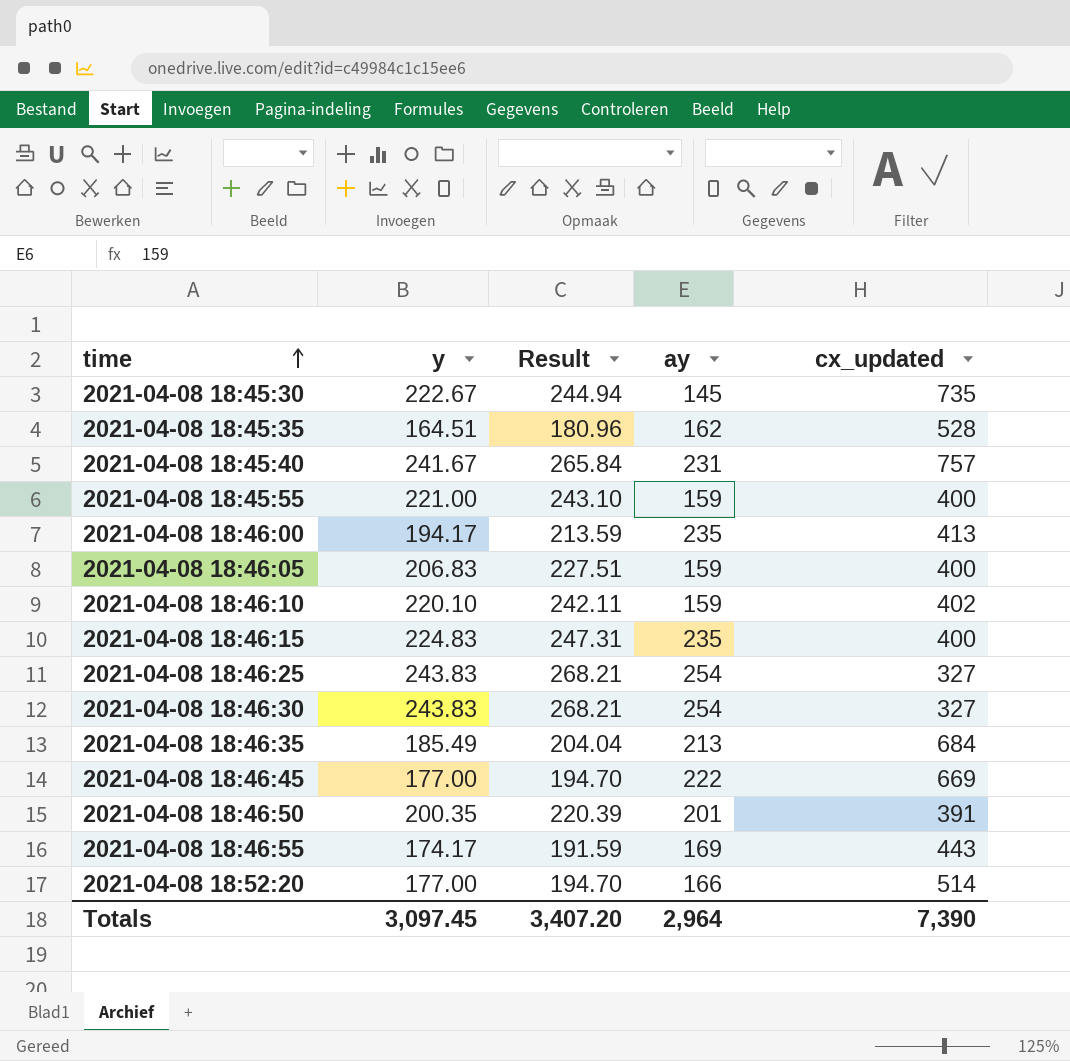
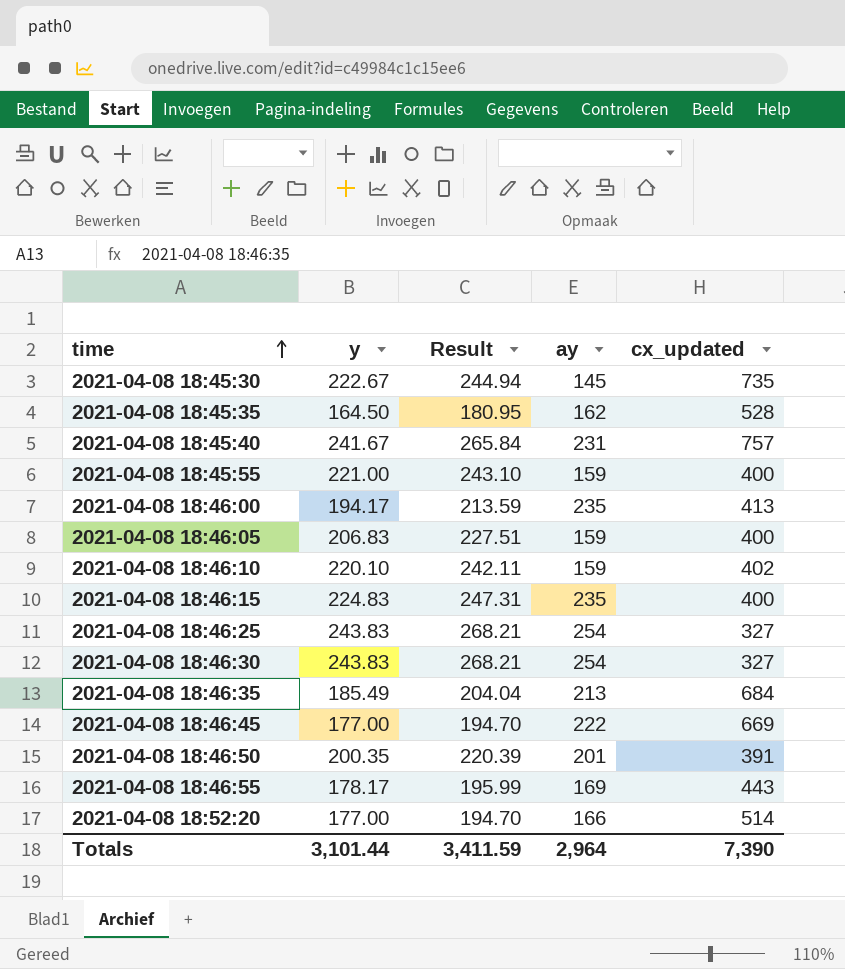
2021-04-08 18:45:35 | y: 164.51 -> 164.50
2021-04-08 18:45:35 | Result: 180.96 -> 180.95
2021-04-08 18:46:55 | y: 174.17 -> 178.17
2021-04-08 18:46:55 | Result: 191.59 -> 195.99
Totals | y: 3,097.45 -> 3,101.44
Totals | Result: 3,407.20 -> 3,411.59

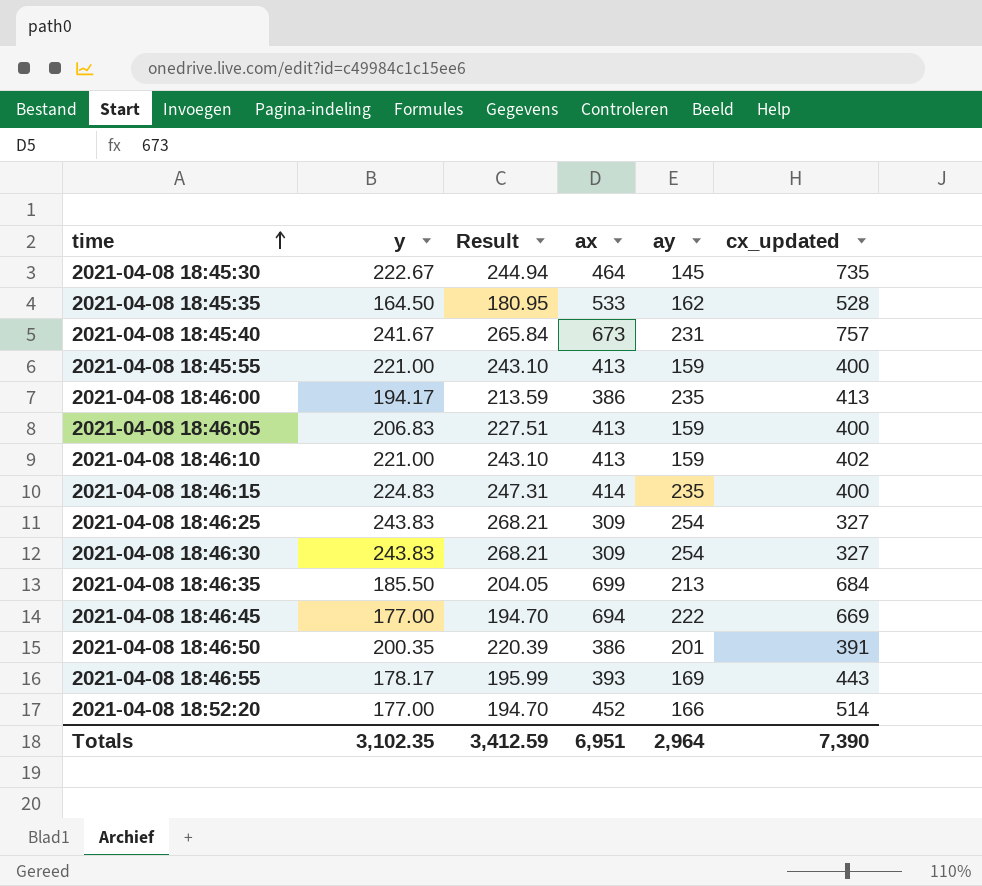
column ax | position: none -> 4
2021-04-08 18:46:10 | y: 220.10 -> 221.00
2021-04-08 18:46:10 | Result: 242.11 -> 243.10
2021-04-08 18:46:35 | y: 185.49 -> 185.50
2021-04-08 18:46:35 | Result: 204.04 -> 204.05
Totals | y: 3,101.44 -> 3,102.35
Totals | Result: 3,411.59 -> 3,412.59

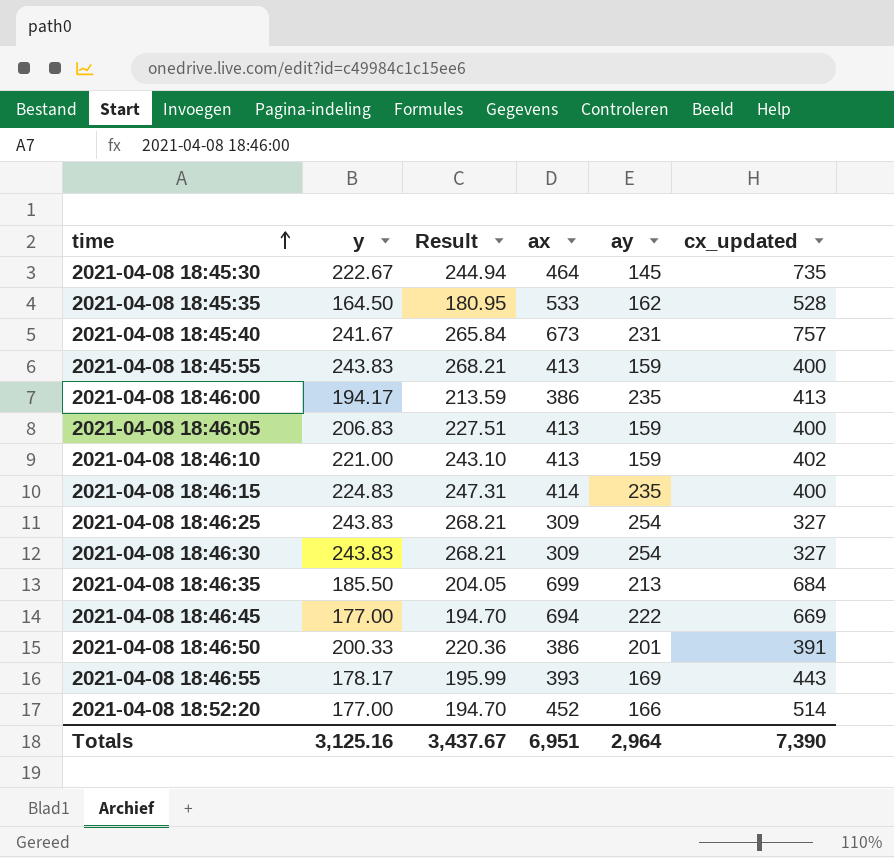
2021-04-08 18:45:55 | y: 221.00 -> 243.83
2021-04-08 18:45:55 | Result: 243.10 -> 268.21
2021-04-08 18:46:50 | y: 200.35 -> 200.33
2021-04-08 18:46:50 | Result: 220.39 -> 220.36
Totals | y: 3,102.35 -> 3,125.16
Totals | Result: 3,412.59 -> 3,437.67

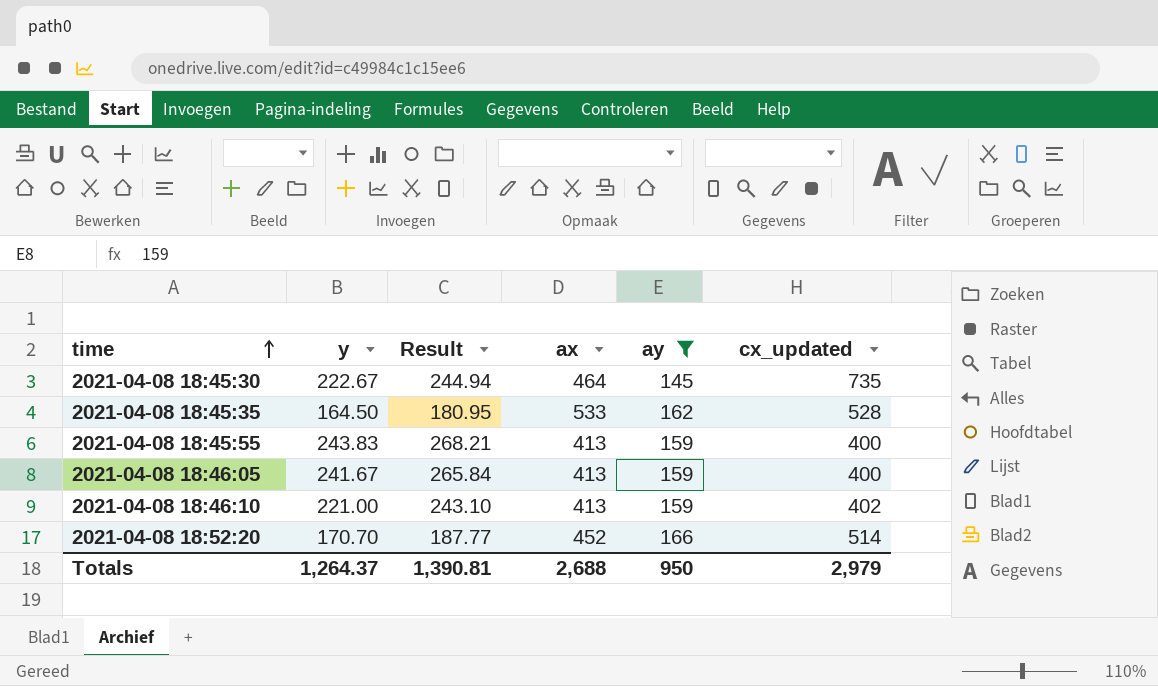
filter: none -> ay <= 166
2021-04-08 18:46:05 | y: 206.83 -> 241.67
2021-04-08 18:46:05 | Result: 227.51 -> 265.84
2021-04-08 18:52:20 | y: 177.00 -> 170.70
2021-04-08 18:52:20 | Result: 194.70 -> 187.77
Totals | y: 3,125.16 -> 1,264.37
Totals | Result: 3,437.67 -> 1,390.81
Totals | ax: 6,951 -> 2,688
Totals | ay: 2,964 -> 950
Totals | cx_updated: 7,390 -> 2,979

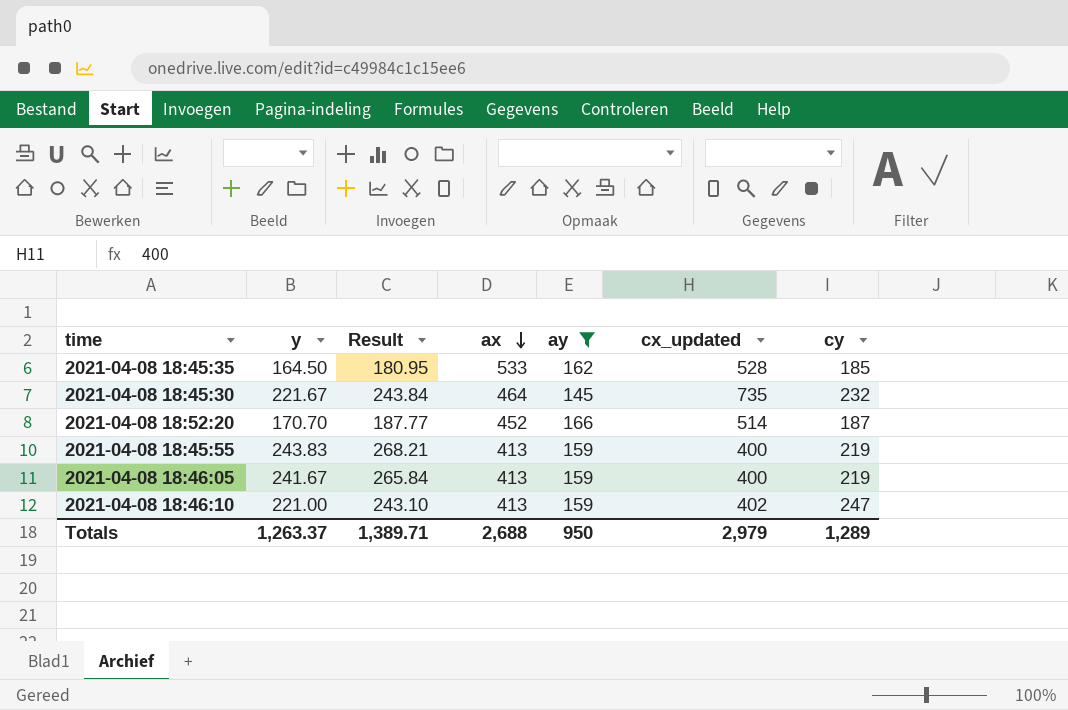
row order: time ascending -> ax descending
column cy | position: none -> 7
2021-04-08 18:45:30 | y: 222.67 -> 221.67
2021-04-08 18:45:30 | Result: 244.94 -> 243.84
Totals | y: 1,264.37 -> 1,263.37
Totals | Result: 1,390.81 -> 1,389.71

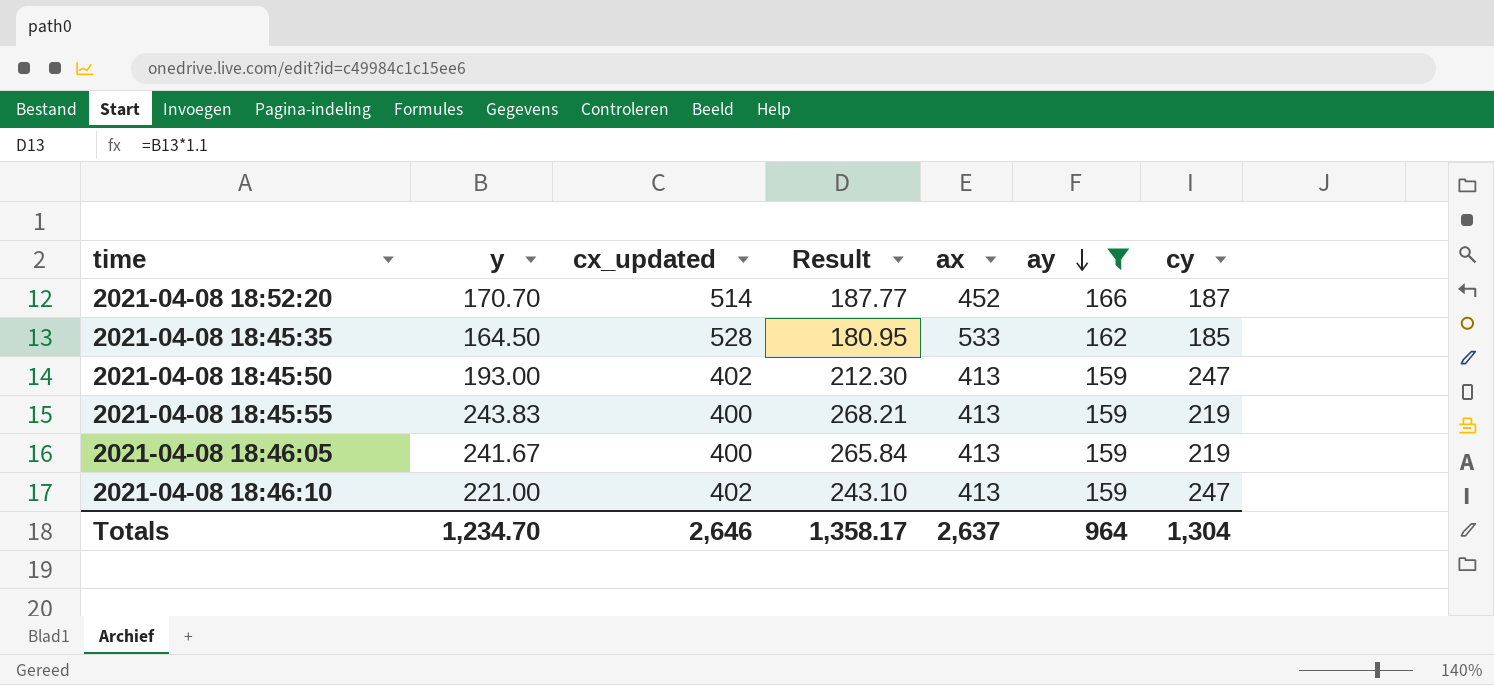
row order: ax descending -> ay descending
column cx_updated | position: 6 -> 3
row 2021-04-08 18:45:30: 221.67 | 243.84 | 464 | 145 | 735 | 232 -> none
row 2021-04-08 18:45:50: none -> 193.00 | 402 | 212.30 | 413 | 159 | 247
Totals | y: 1,263.37 -> 1,234.70
Totals | cx_updated: 2,979 -> 2,646
Totals | Result: 1,389.71 -> 1,358.17
Totals | ax: 2,688 -> 2,637
Totals | ay: 950 -> 964
Totals | cy: 1,289 -> 1,304

